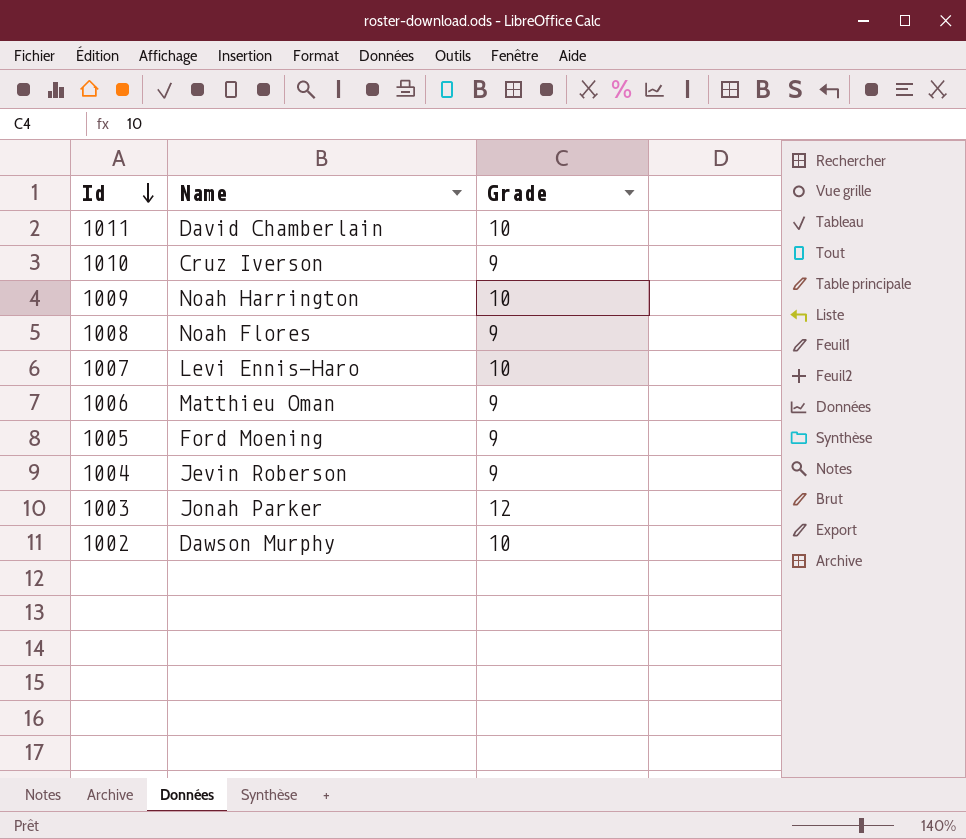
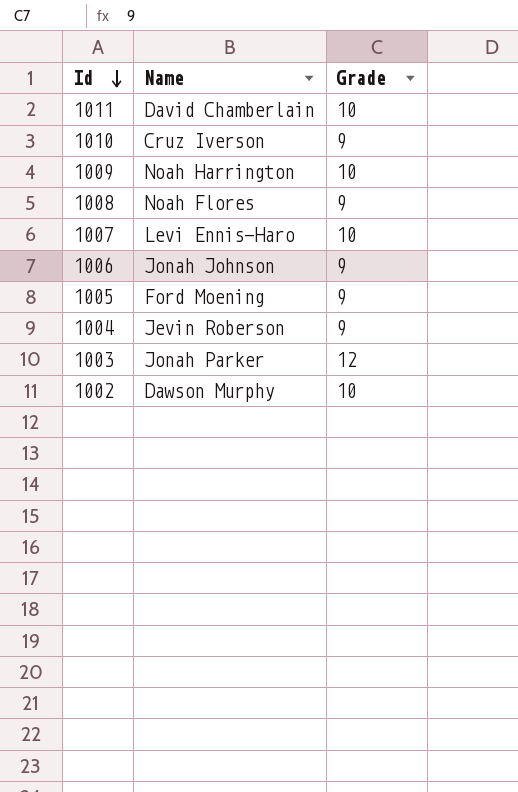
1006 | Name: Matthieu Oman -> Jonah Johnson

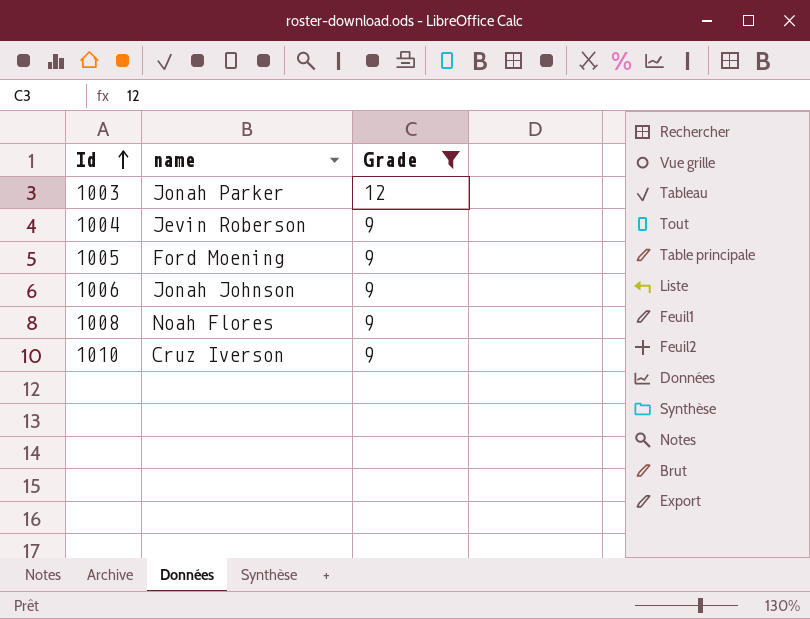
filter: none -> Grade != 10
row order: Id descending -> Id ascending
column name: Name -> name

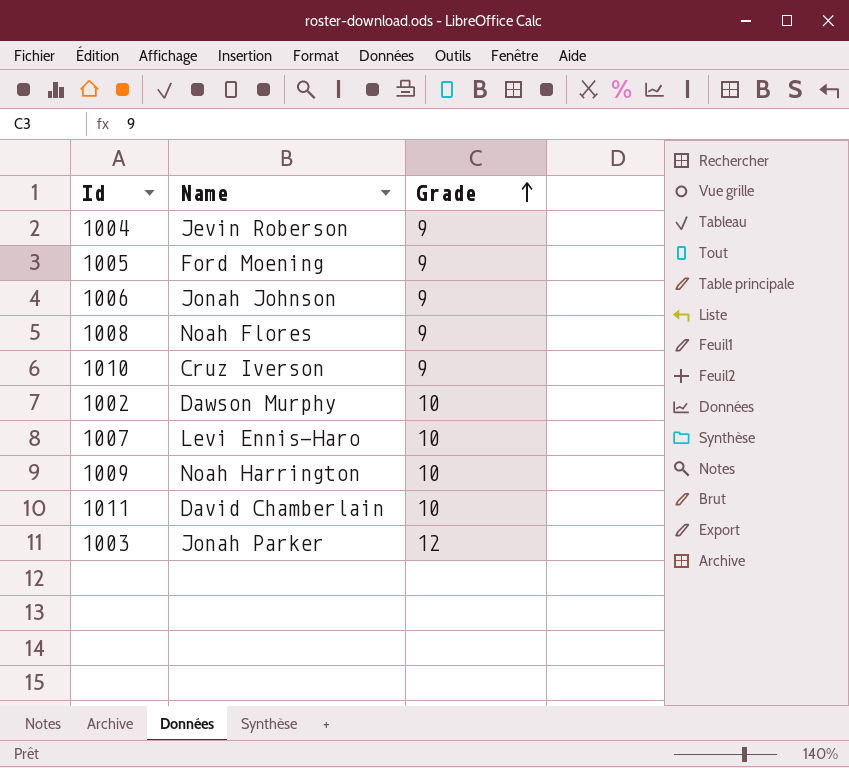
filter: Grade != 10 -> none
row order: Id ascending -> Grade ascending
column name: name -> Name

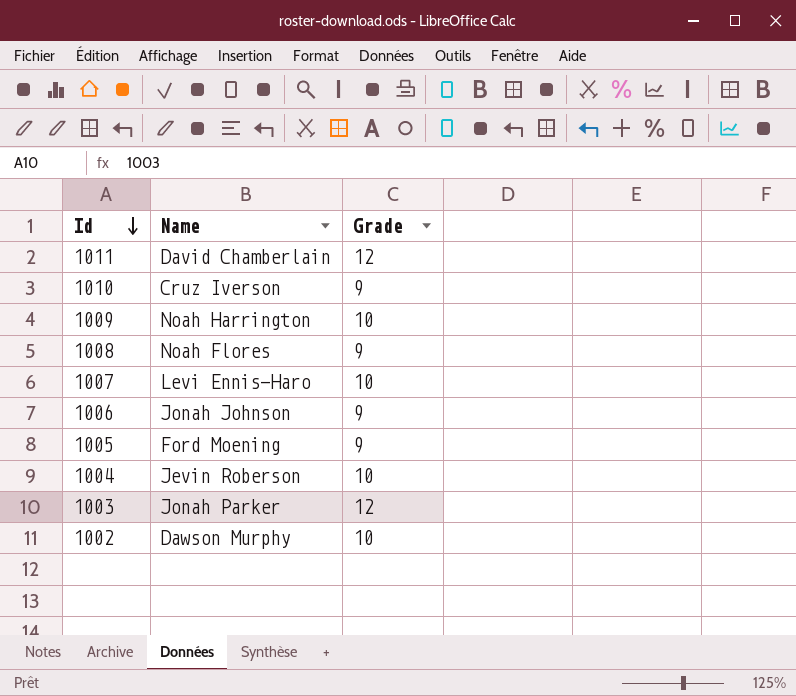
row order: Grade ascending -> Id descending
1011 | Grade: 10 -> 12
1004 | Grade: 9 -> 10

